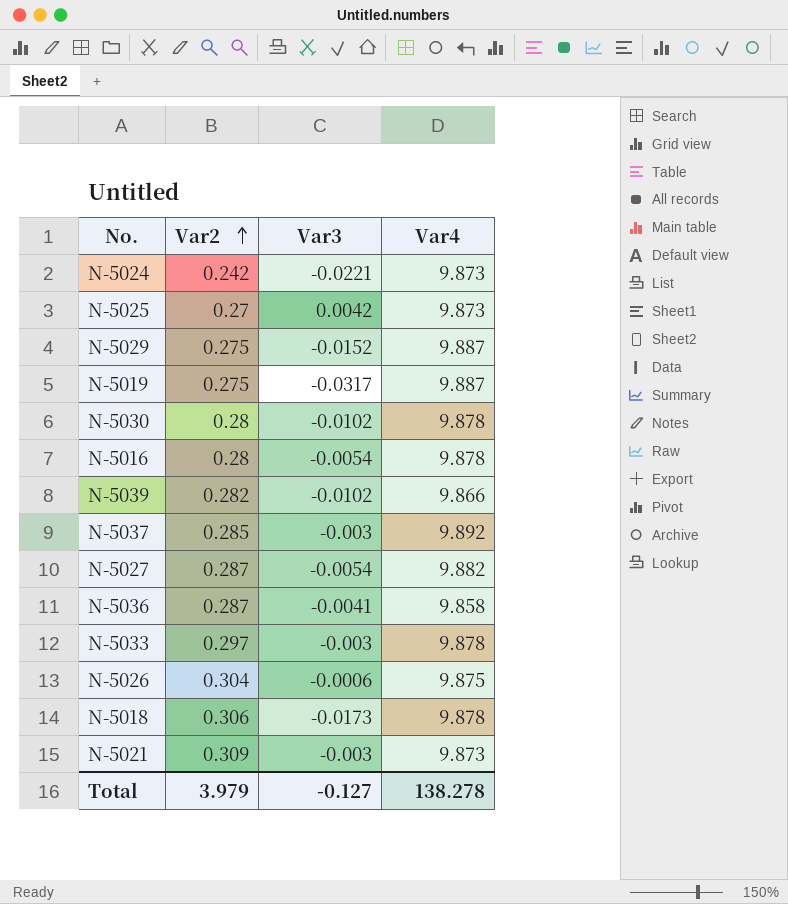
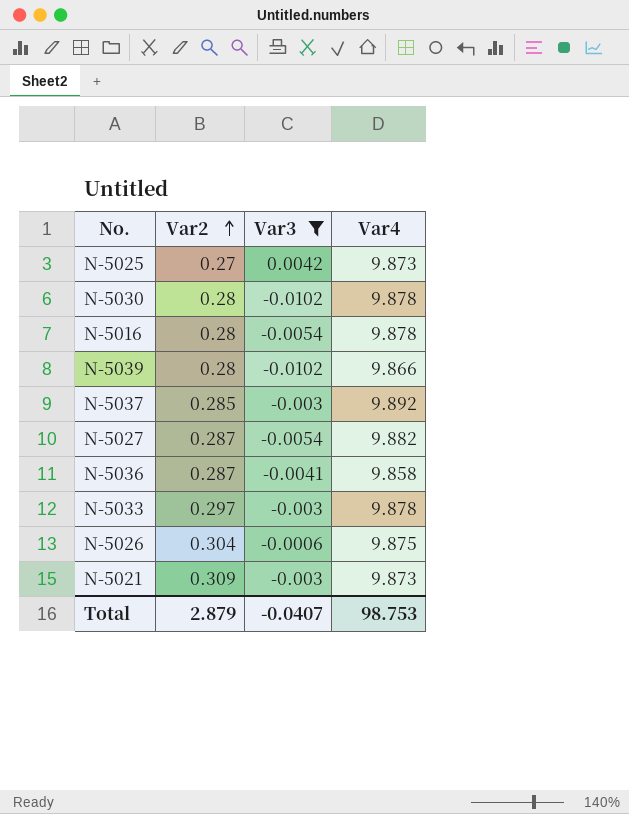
filter: none -> Var3 >= -0.0102
N-5039 | Var2: 0.282 -> 0.28
Total | Var2: 3.979 -> 2.879
Total | Var3: -0.127 -> -0.0407
Total | Var4: 138.278 -> 98.753

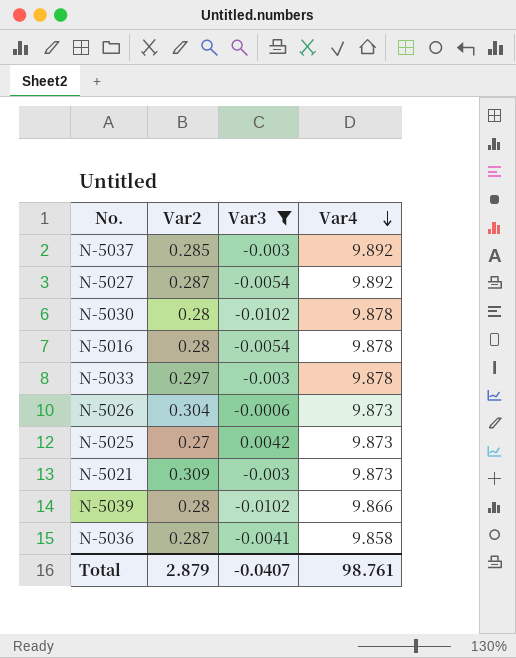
row order: Var2 ascending -> Var4 descending
N-5027 | Var4: 9.882 -> 9.892
N-5026 | Var4: 9.875 -> 9.873
Total | Var4: 98.753 -> 98.761

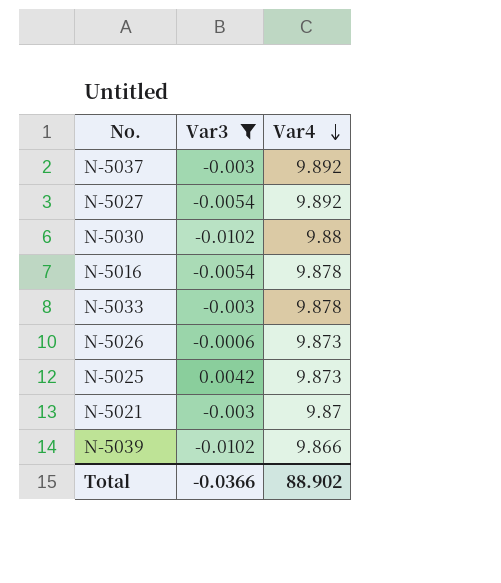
column Var2 | position: 2 -> none
row N-5036: 0.287 | -0.0041 | 9.858 -> none
N-5030 | Var4: 9.878 -> 9.88
N-5021 | Var4: 9.873 -> 9.87
Total | Var3: -0.0407 -> -0.0366
Total | Var4: 98.761 -> 88.902

